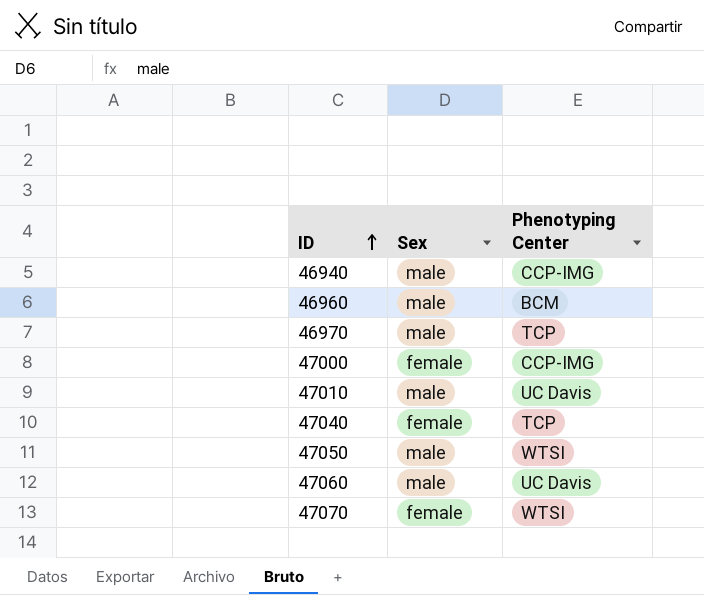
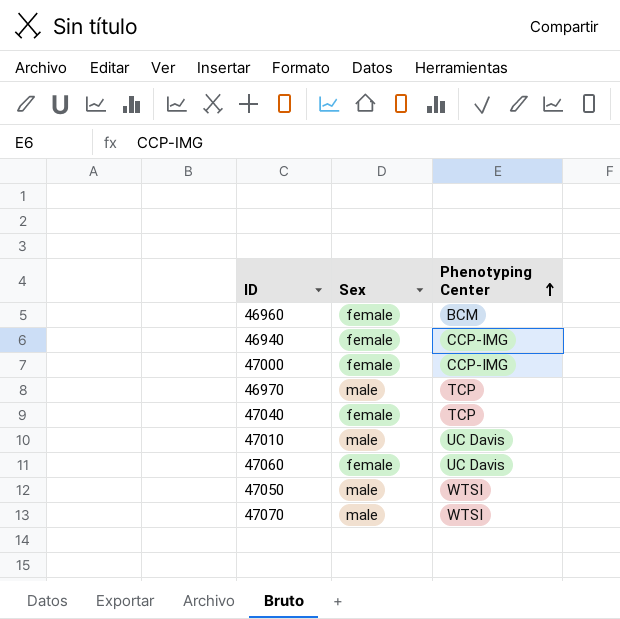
row order: ID ascending -> Phenotyping Center ascending
46960 | Sex: male -> female
46940 | Sex: male -> female
47060 | Sex: male -> female
47070 | Sex: female -> male

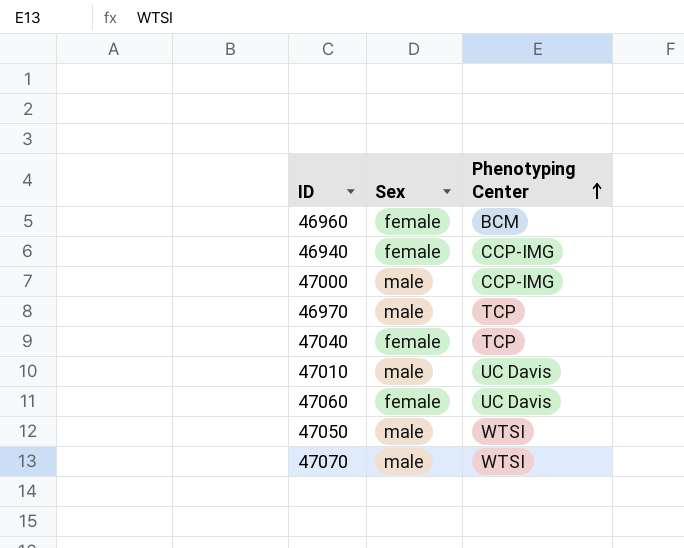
47000 | Sex: female -> male

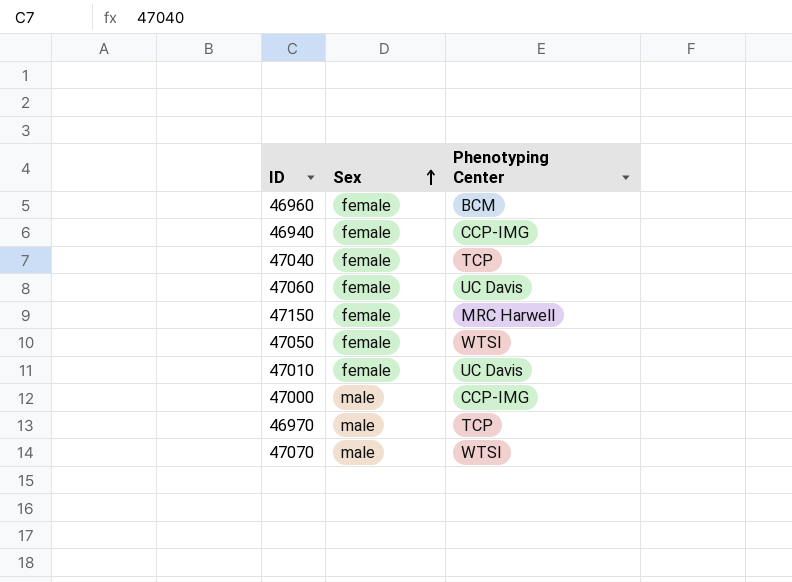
row order: Phenotyping Center ascending -> Sex ascending
row 47150: none -> female | MRC Harwell
47050 | Sex: male -> female
47010 | Sex: male -> female

